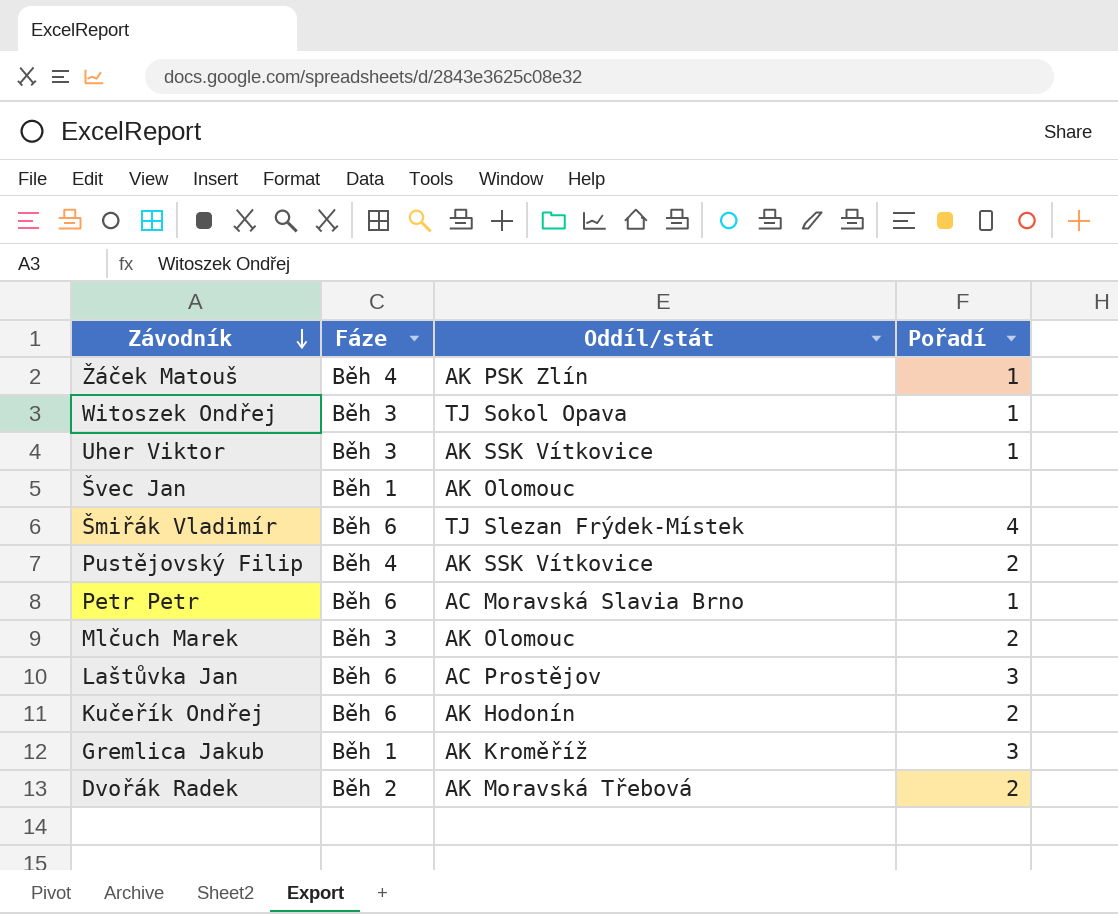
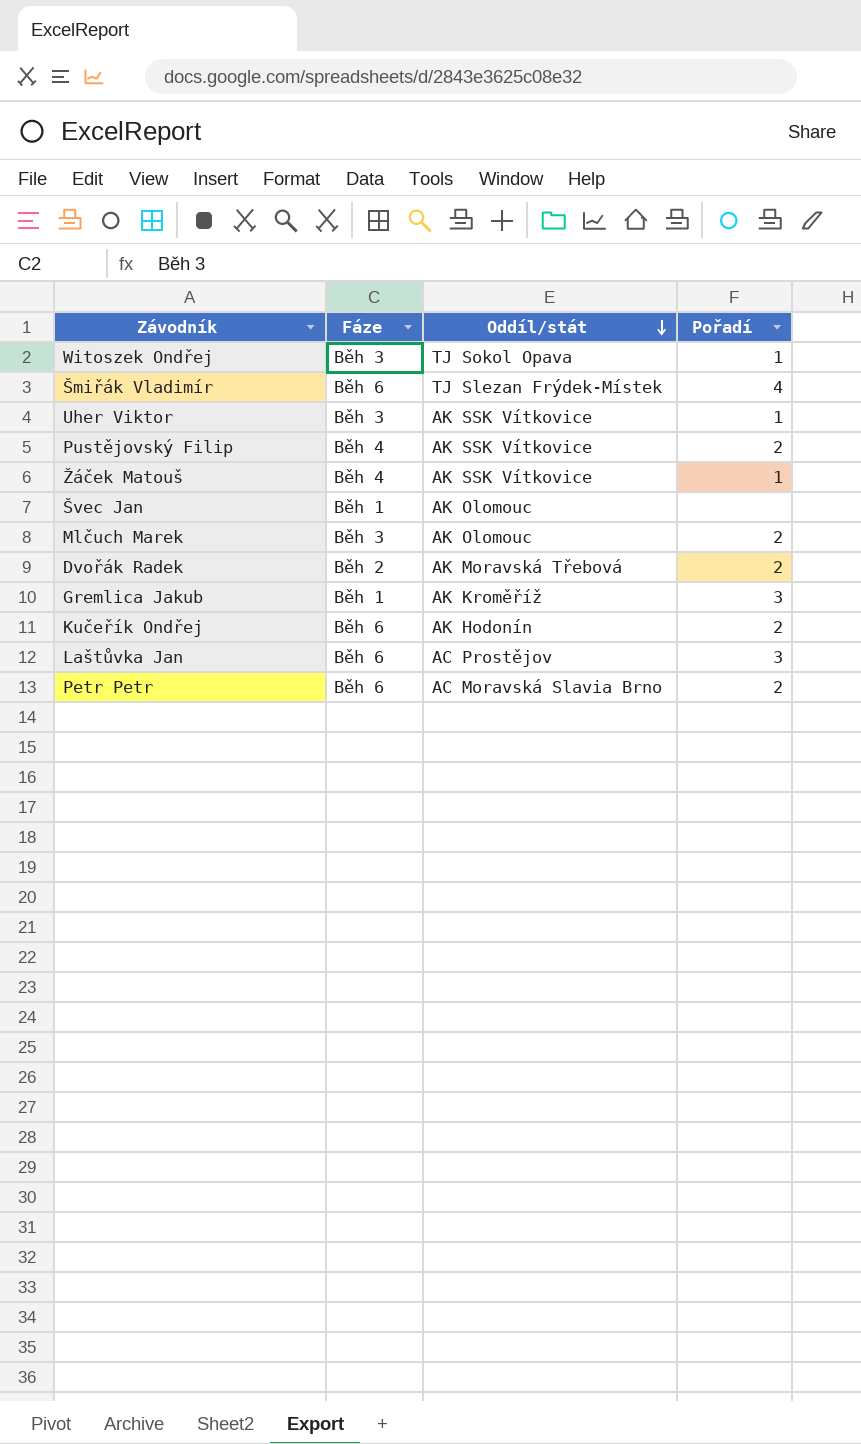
row order: Závodník descending -> Oddíl/stát descending
Žáček Matouš | Oddíl/stát: AK PSK Zlín -> AK SSK Vítkovice
Petr Petr | Pořadí: 1 -> 2

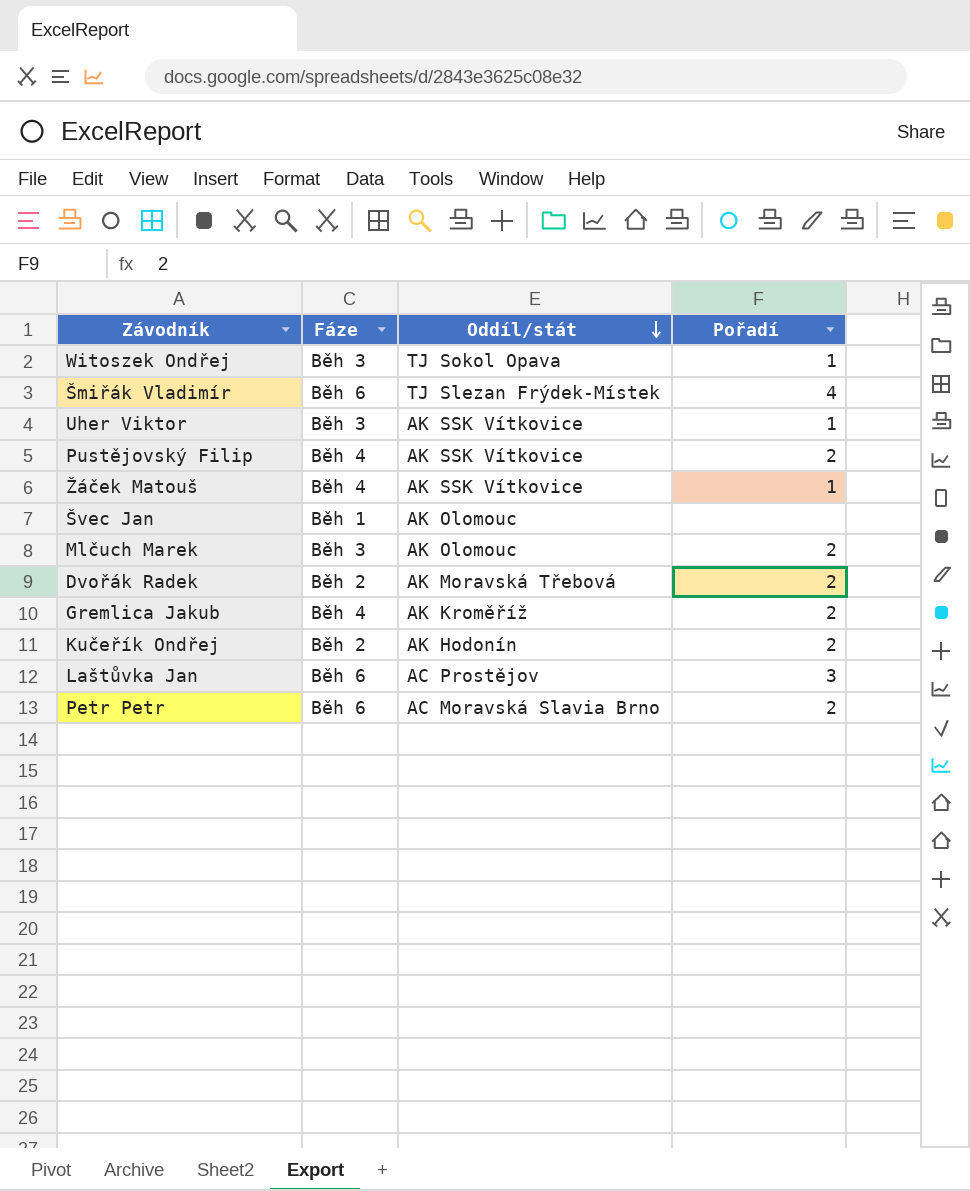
Gremlica Jakub | Fáze: Běh 1 -> Běh 4
Gremlica Jakub | Pořadí: 3 -> 2
Kučeřík Ondřej | Fáze: Běh 6 -> Běh 2

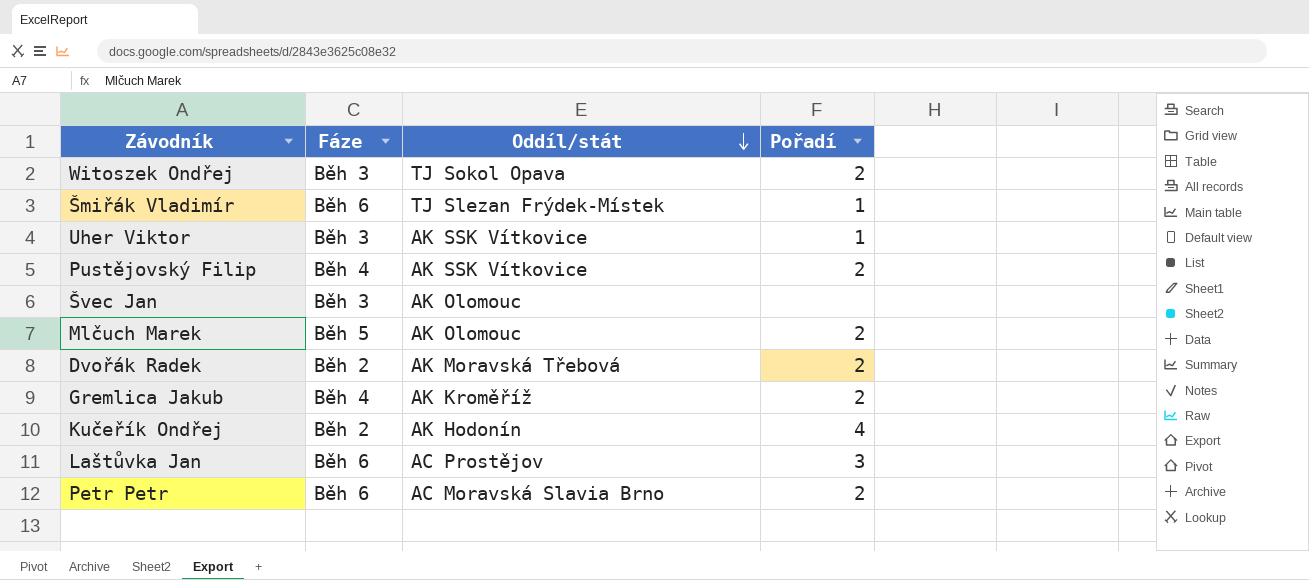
row Žáček Matouš: Běh 4 | AK SSK Vítkovice | 1 -> none
Witoszek Ondřej | Pořadí: 1 -> 2
Šmiřák Vladimír | Pořadí: 4 -> 1
Švec Jan | Fáze: Běh 1 -> Běh 3
Mlčuch Marek | Fáze: Běh 3 -> Běh 5
Kučeřík Ondřej | Pořadí: 2 -> 4

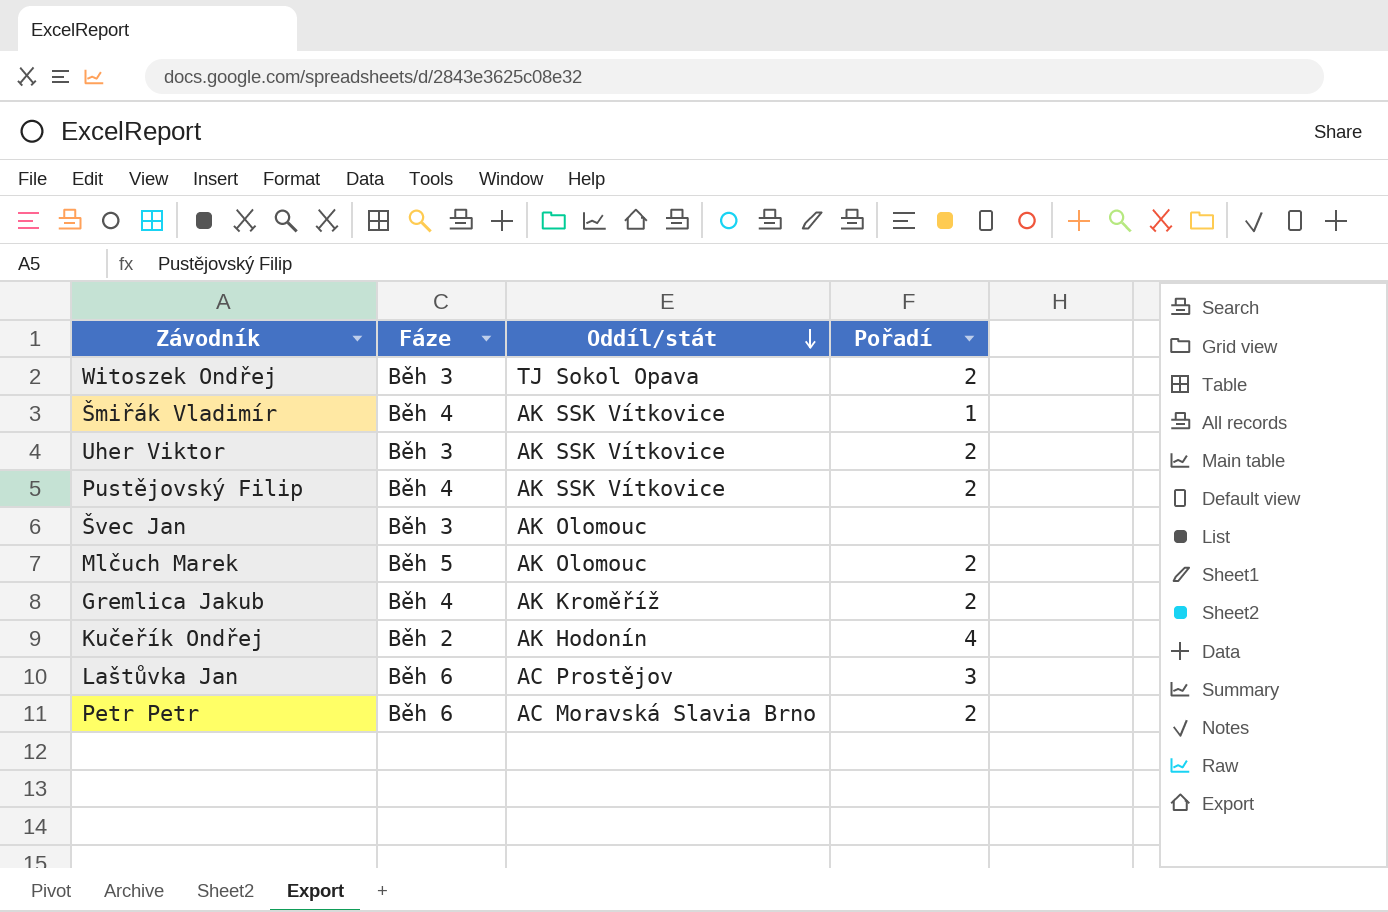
row Dvořák Radek: Běh 2 | AK Moravská Třebová | 2 -> none
Šmiřák Vladimír | Fáze: Běh 6 -> Běh 4
Šmiřák Vladimír | Oddíl/stát: TJ Slezan Frýdek-Místek -> AK SSK Vítkovice
Uher Viktor | Pořadí: 1 -> 2

